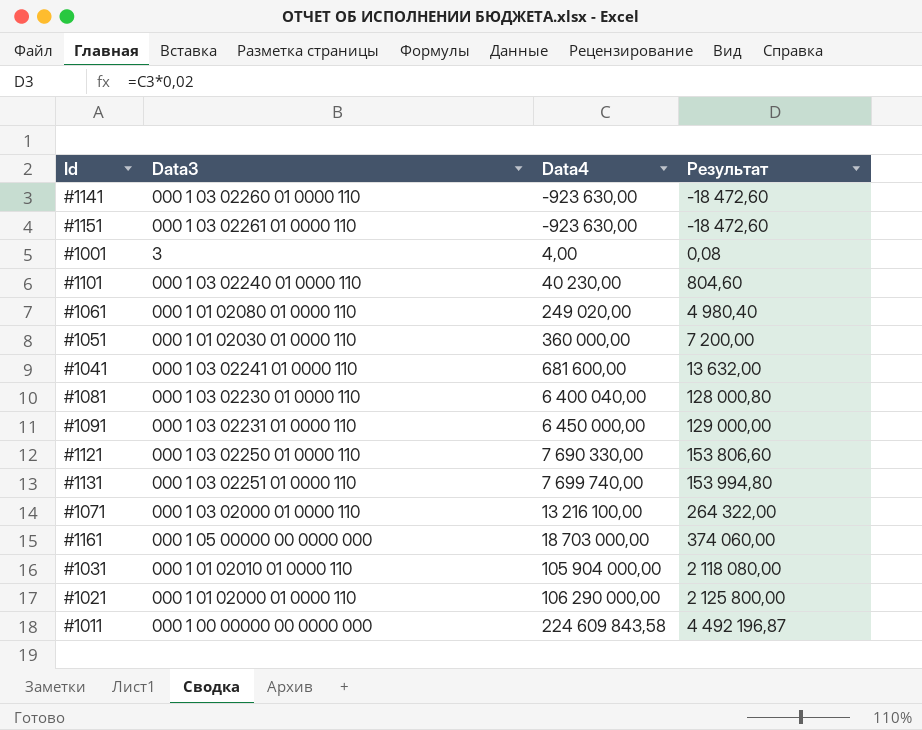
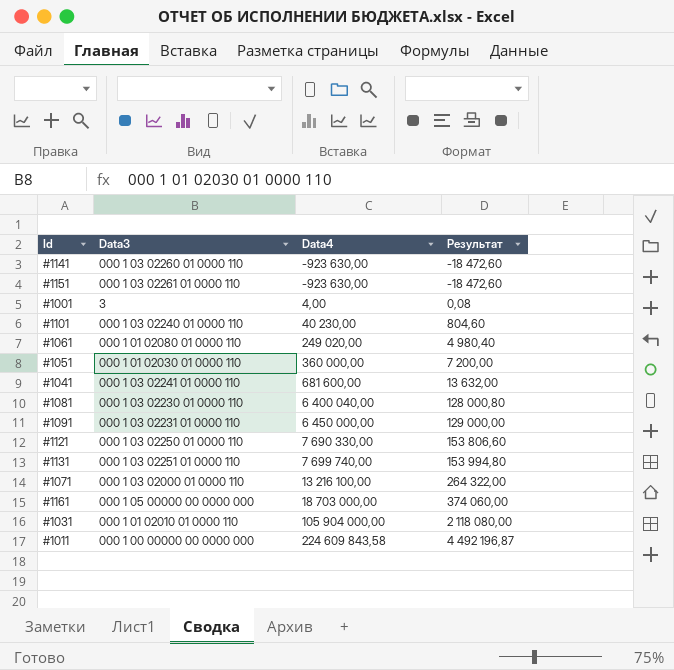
row #1021: 000 1 01 02000 01 0000 110 | 106 290 000,00 | 2 125 800,00 -> none

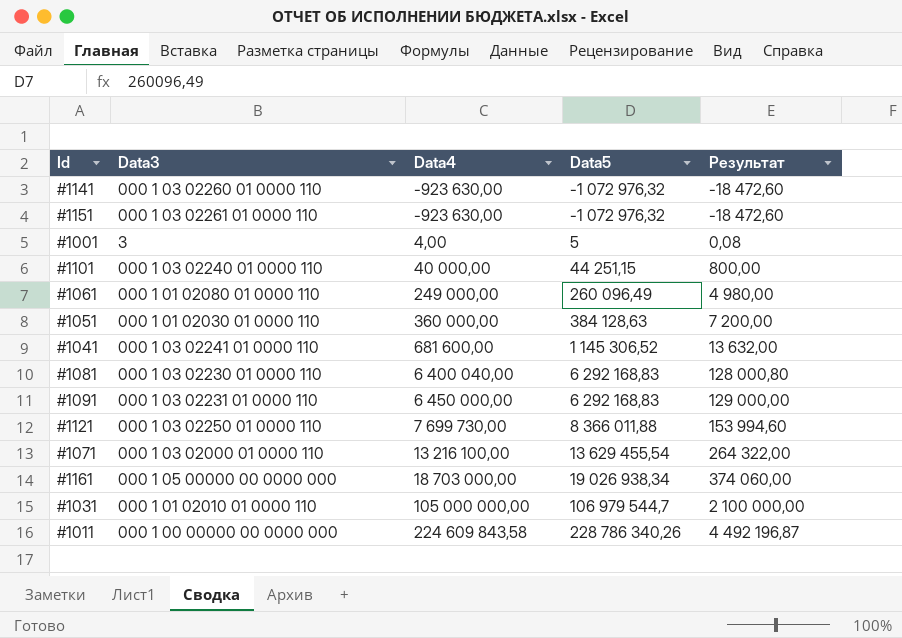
column Data5 | position: none -> 4
row #1131: 000 1 03 02251 01 0000 110 | 7 699 740,00 | 153 994,80 -> none
#1101 | Data4: 40 230,00 -> 40 000,00
#1101 | Результат: 804,60 -> 800,00
#1061 | Data4: 249 020,00 -> 249 000,00
#1061 | Результат: 4 980,40 -> 4 980,00
#1121 | Data4: 7 690 330,00 -> 7 699 730,00
#1121 | Результат: 153 806,60 -> 153 994,60
#1031 | Data4: 105 904 000,00 -> 105 000 000,00
#1031 | Результат: 2 118 080,00 -> 2 100 000,00

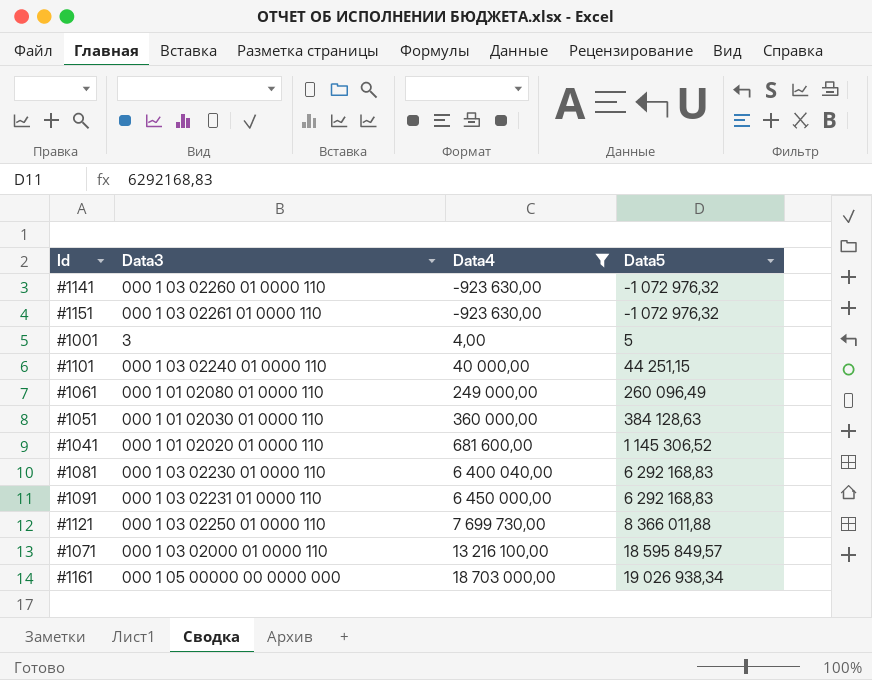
filter: none -> Data4 <= 18 703 000,00
column Результат | formula: [Data4] * 0,02 -> none
#1041 | Data3: 000 1 03 02241 01 0000 110 -> 000 1 01 02020 01 0000 110
#1071 | Data5: 13 629 455,54 -> 18 595 849,57

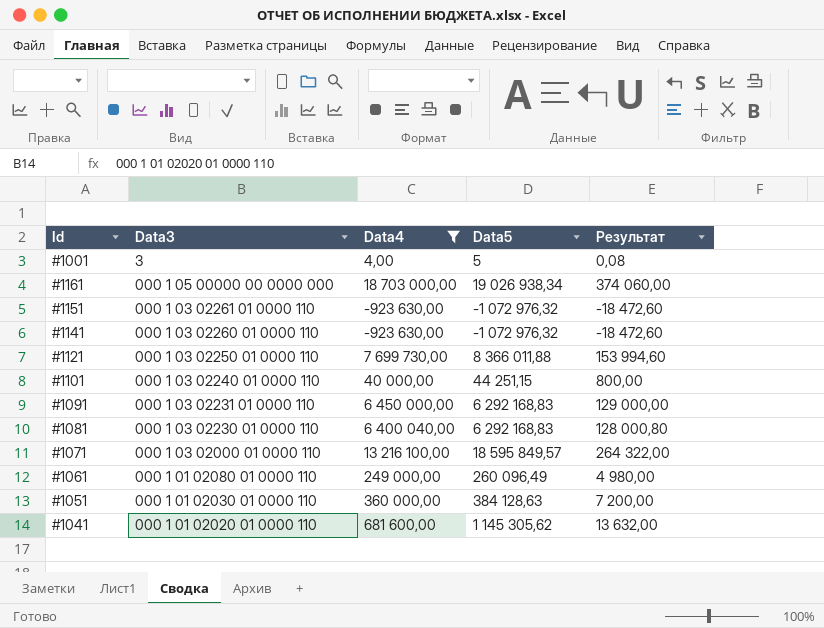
row order: Data4 ascending -> Data3 descending
column Результат | formula: none -> [Data4] * 0,02
#1041 | Data5: 1 145 306,52 -> 1 145 305,62

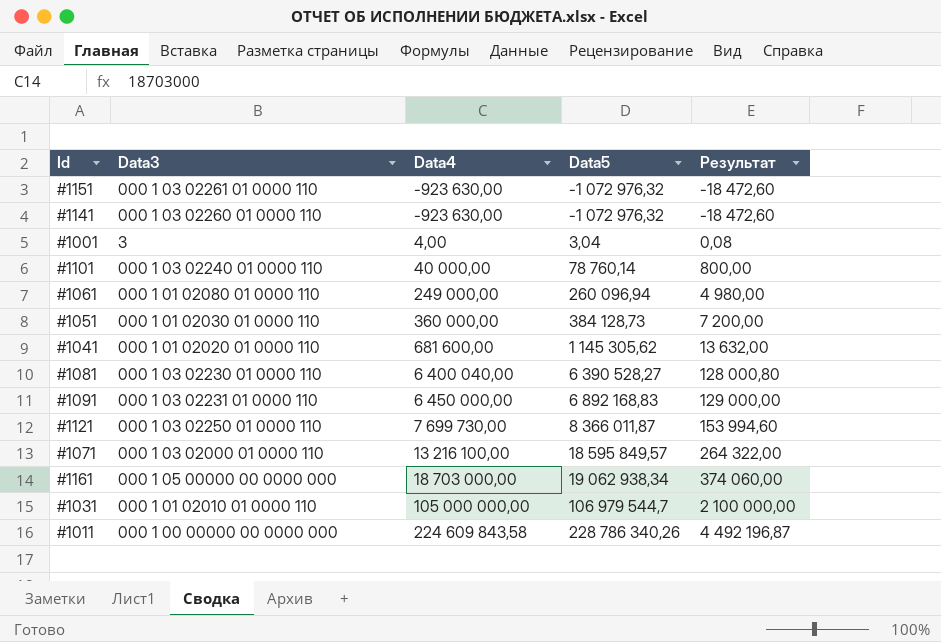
filter: Data4 <= 18 703 000,00 -> none
row order: Data3 descending -> Data4 ascending
#1001 | Data5: 5 -> 3,04
#1101 | Data5: 44 251,15 -> 78 760,14
#1061 | Data5: 260 096,49 -> 260 096,94
#1051 | Data5: 384 128,63 -> 384 128,73
#1081 | Data5: 6 292 168,83 -> 6 390 528,27
#1091 | Data5: 6 292 168,83 -> 6 892 168,83
#1121 | Data5: 8 366 011,88 -> 8 366 011,87
#1161 | Data5: 19 026 938,34 -> 19 062 938,34

